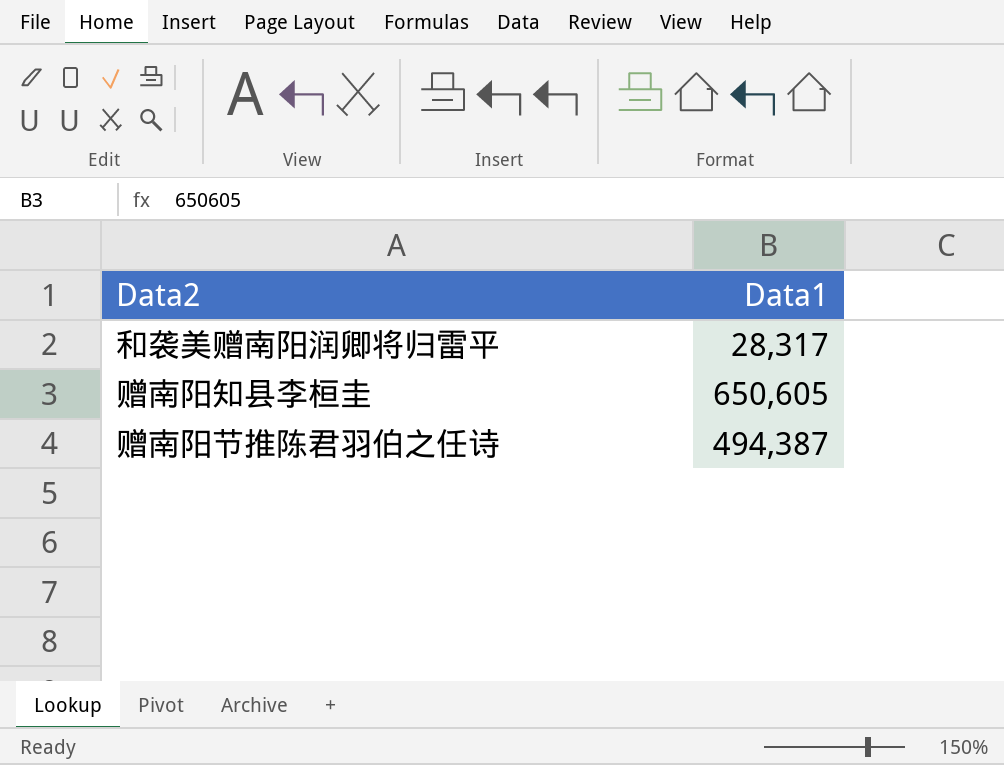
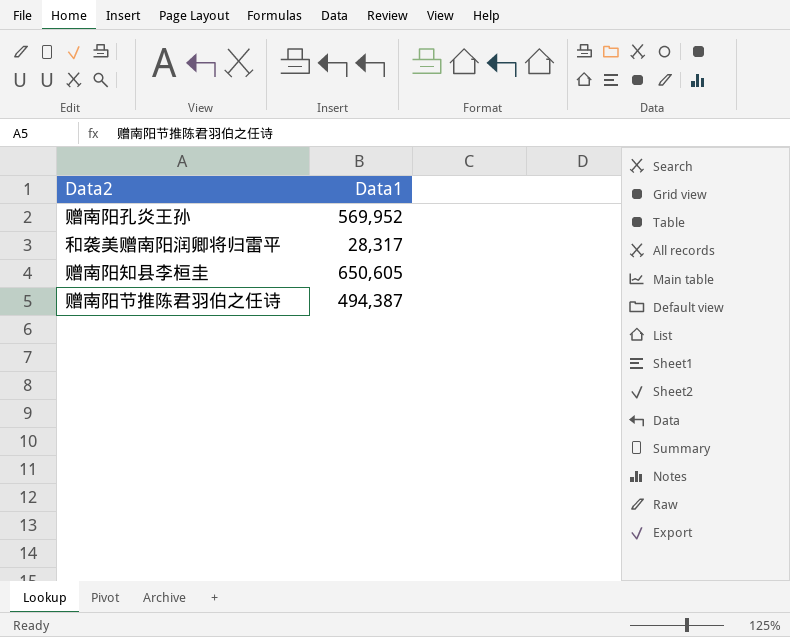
row 赠南阳孔炎王孙: none -> 569,952

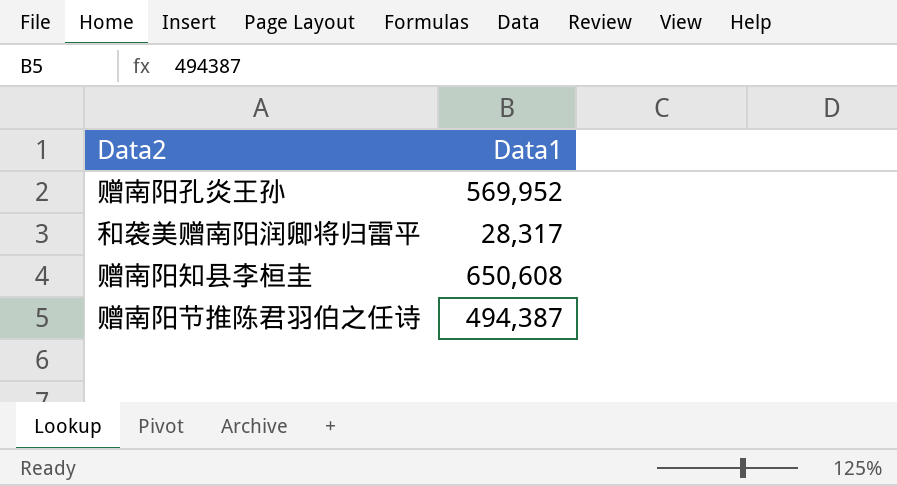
赠南阳知县李桓圭 | Data1: 650,605 -> 650,608

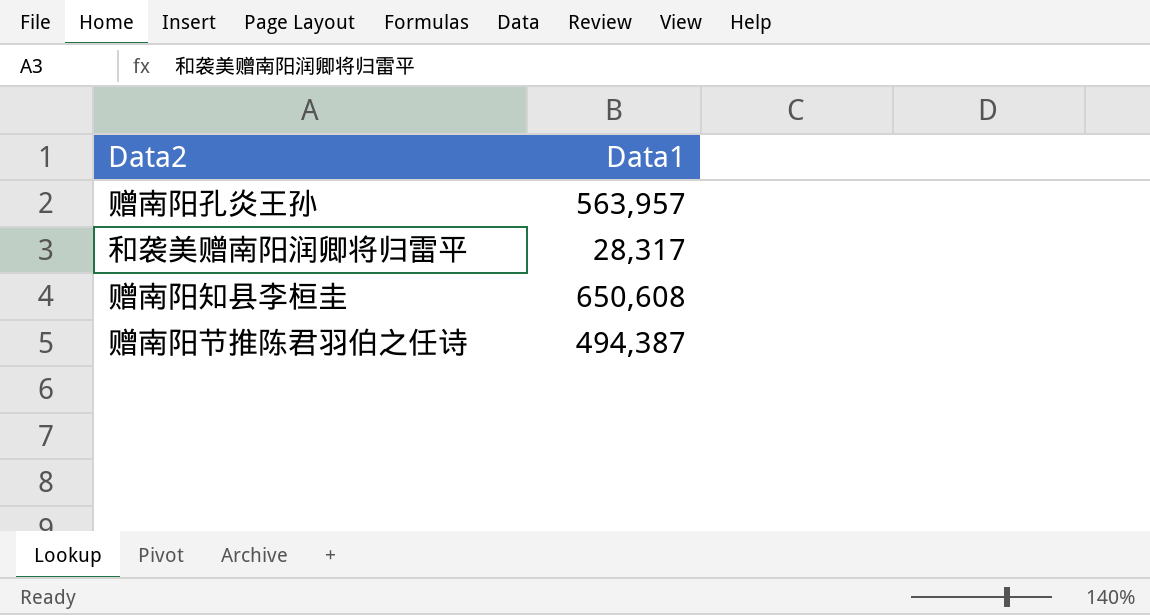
赠南阳孔炎王孙 | Data1: 569,952 -> 563,957

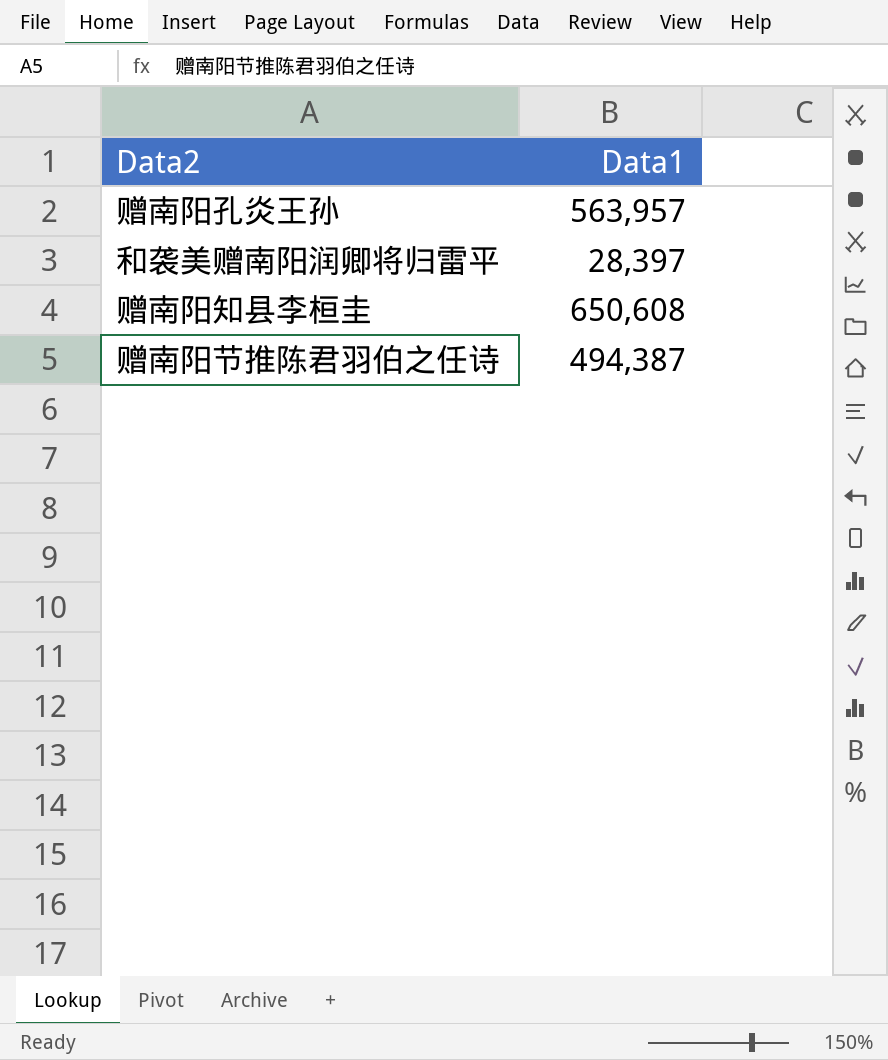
和袭美赠南阳润卿将归雷平 | Data1: 28,317 -> 28,397

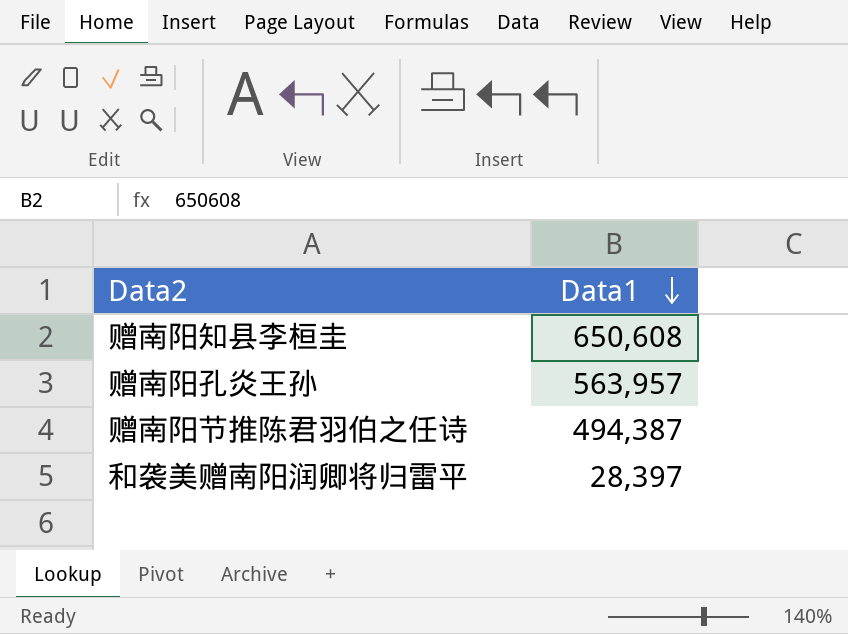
row order: none -> Data1 descending

